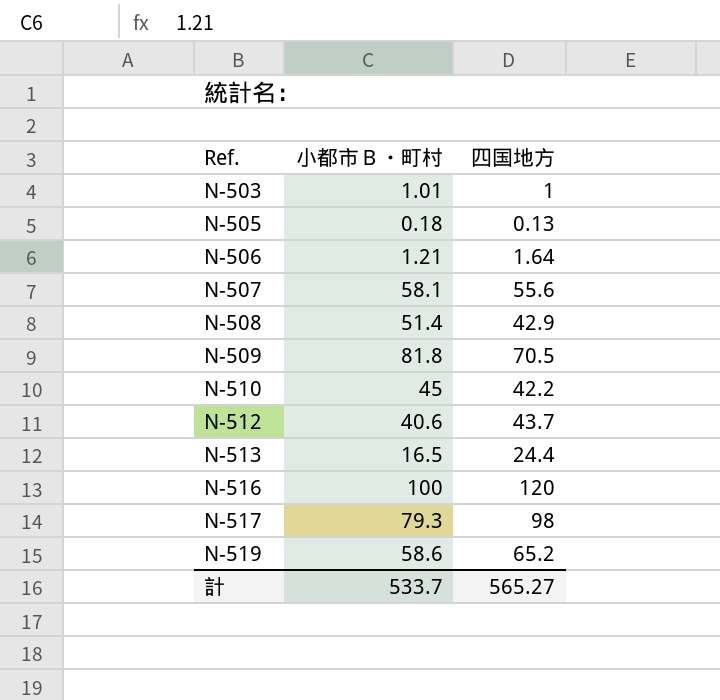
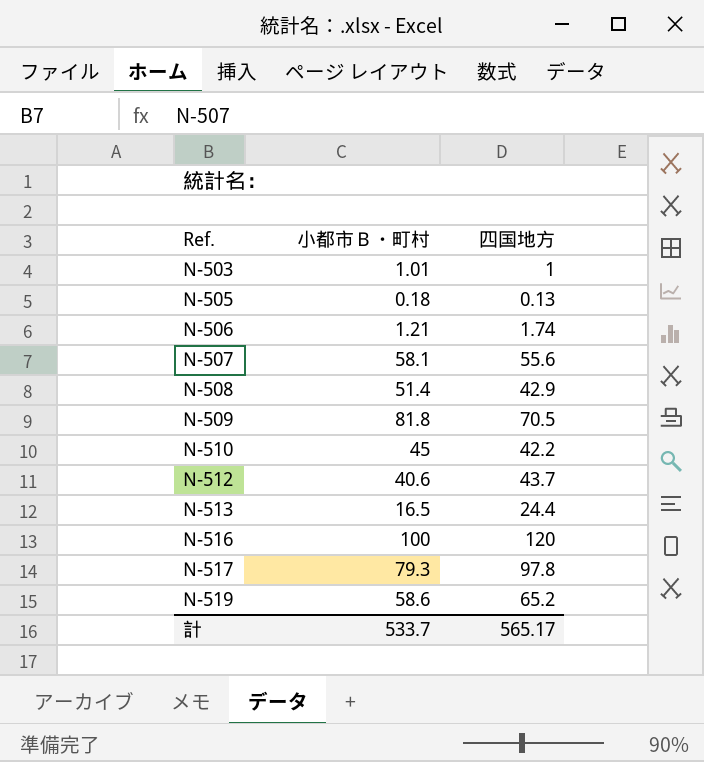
N-506 | 四国地方: 1.64 -> 1.74
N-517 | 四国地方: 98 -> 97.8
計 | 四国地方: 565.27 -> 565.17

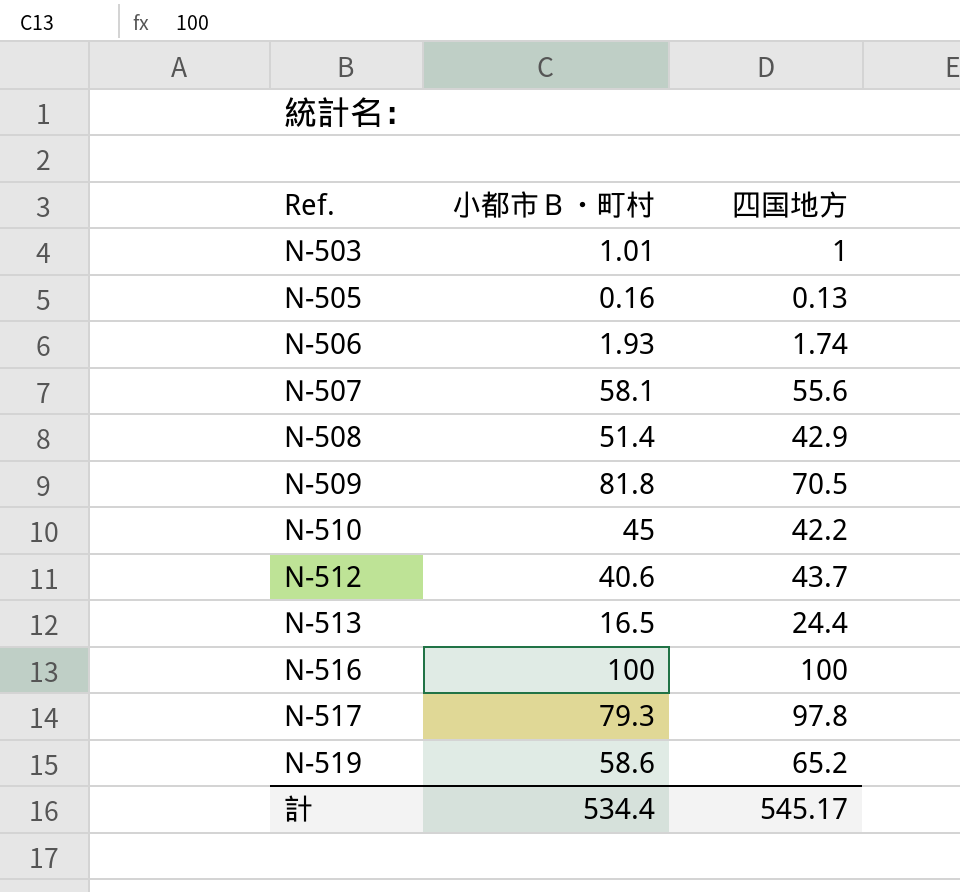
N-505 | 小都市Ｂ・町村: 0.18 -> 0.16
N-506 | 小都市Ｂ・町村: 1.21 -> 1.93
N-516 | 四国地方: 120 -> 100
計 | 小都市Ｂ・町村: 533.7 -> 534.4
計 | 四国地方: 565.17 -> 545.17

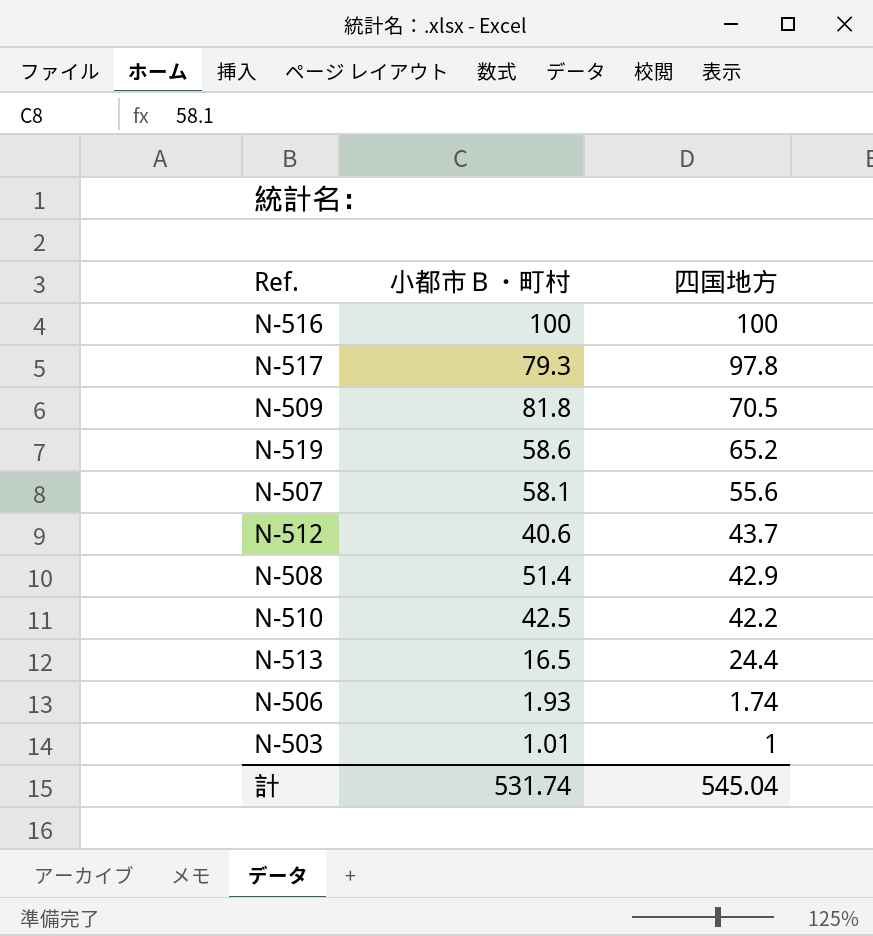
row order: Ref. ascending -> 四国地方 descending
row N-505: 0.16 | 0.13 -> none
N-510 | 小都市Ｂ・町村: 45 -> 42.5
計 | 小都市Ｂ・町村: 534.4 -> 531.74
計 | 四国地方: 545.17 -> 545.04

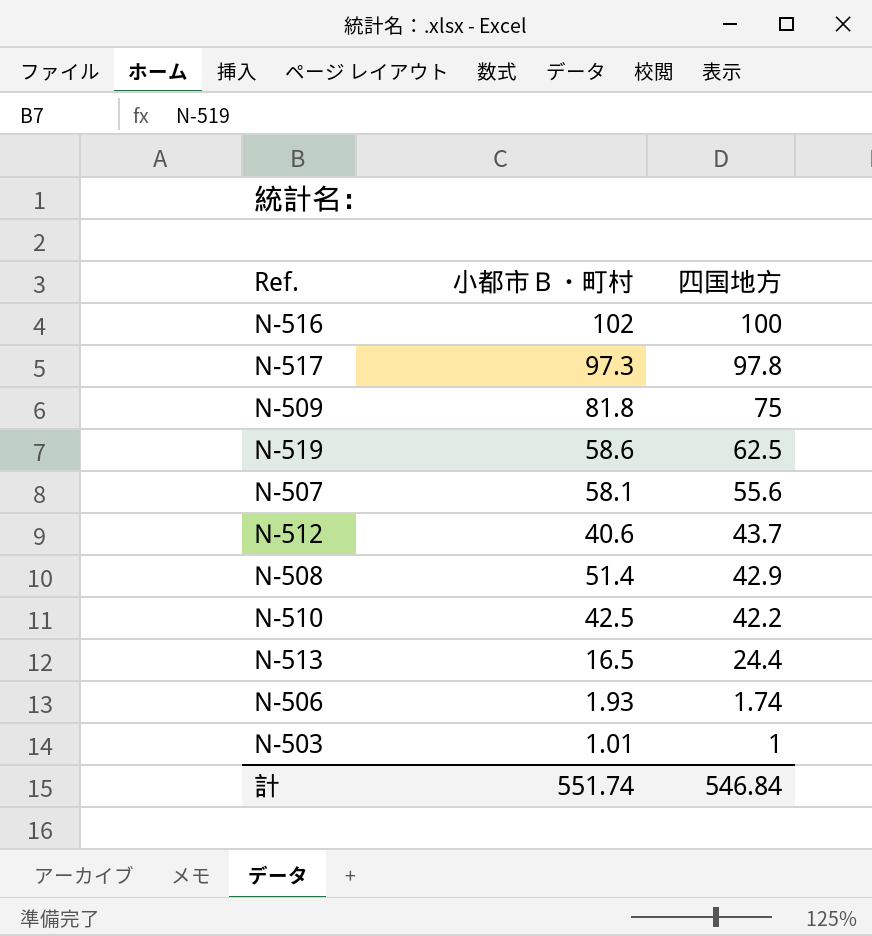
N-516 | 小都市Ｂ・町村: 100 -> 102
N-517 | 小都市Ｂ・町村: 79.3 -> 97.3
N-509 | 四国地方: 70.5 -> 75
N-519 | 四国地方: 65.2 -> 62.5
計 | 小都市Ｂ・町村: 531.74 -> 551.74
計 | 四国地方: 545.04 -> 546.84

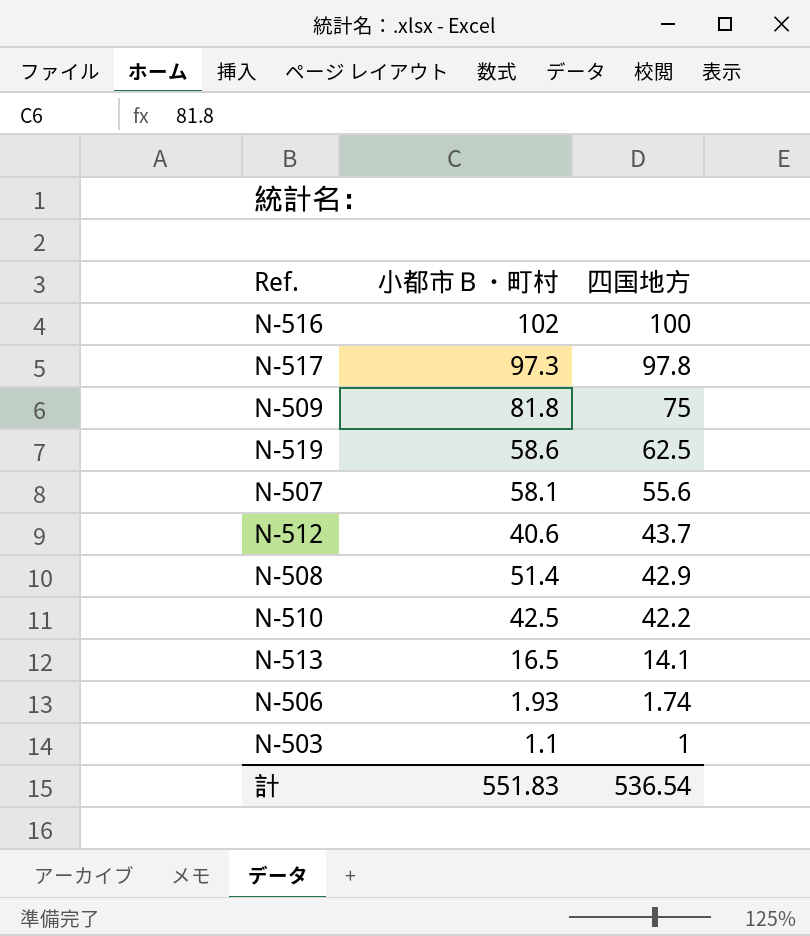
N-513 | 四国地方: 24.4 -> 14.1
N-503 | 小都市Ｂ・町村: 1.01 -> 1.1
計 | 小都市Ｂ・町村: 551.74 -> 551.83
計 | 四国地方: 546.84 -> 536.54

